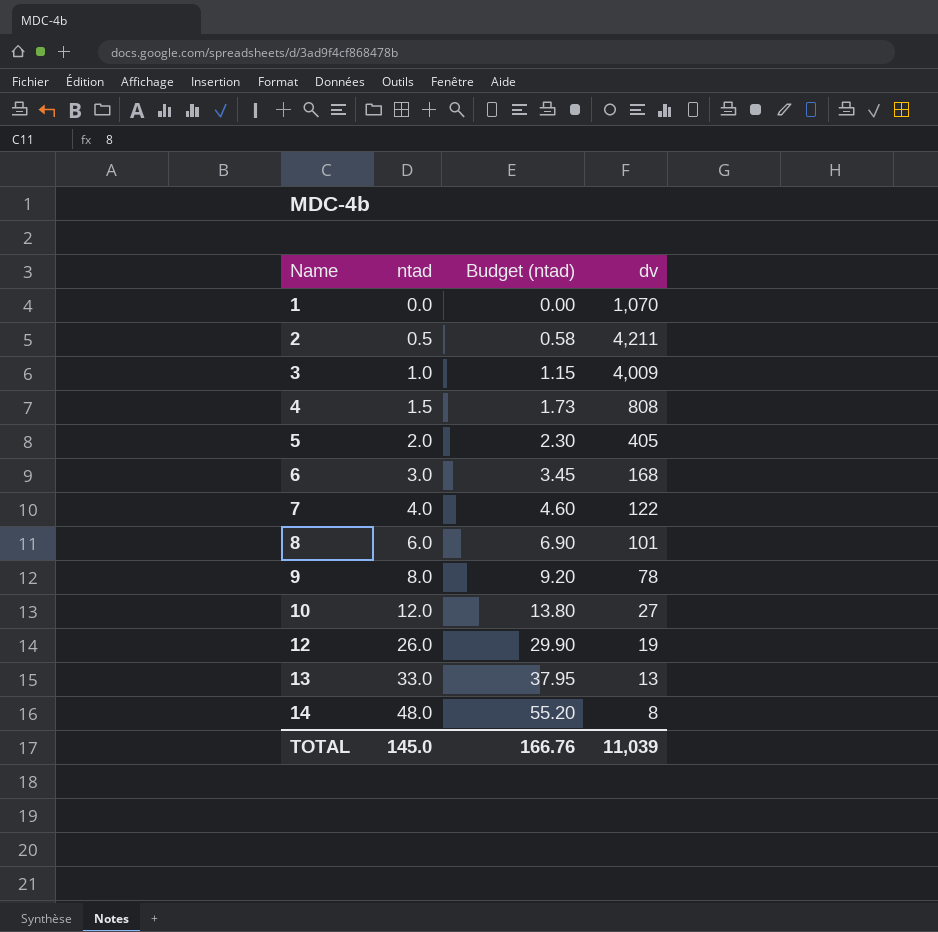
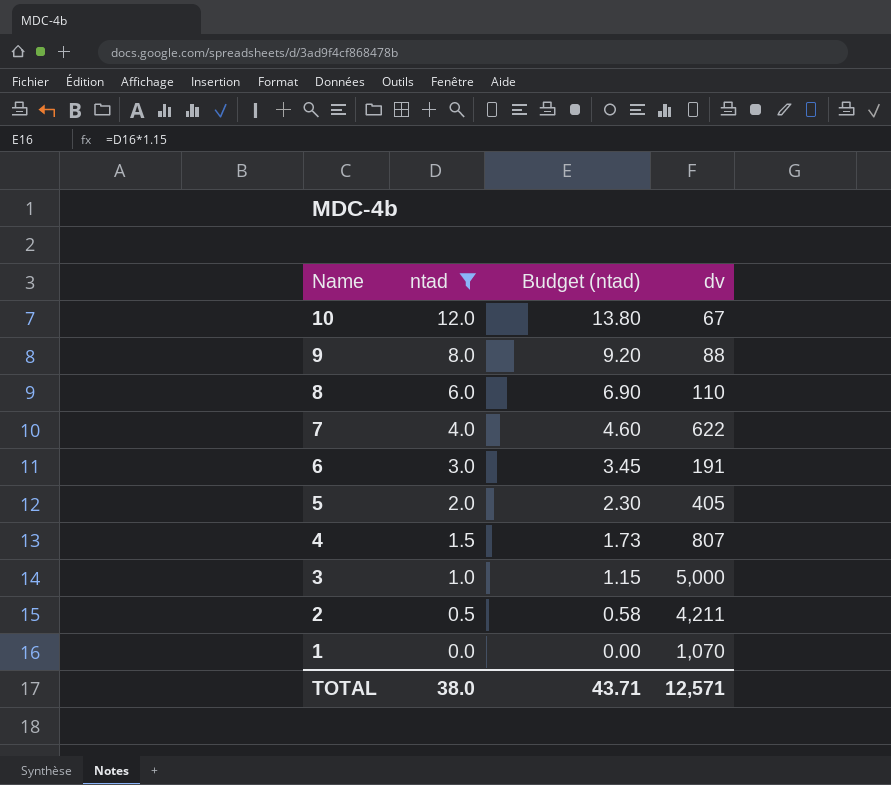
filter: none -> ntad <= 12.0
row order: Name ascending -> Name descending
10 | dv: 27 -> 67
9 | dv: 78 -> 88
8 | dv: 101 -> 110
7 | dv: 122 -> 622
6 | dv: 168 -> 191
4 | dv: 808 -> 807
3 | dv: 4,009 -> 5,000
TOTAL | ntad: 145.0 -> 38.0
TOTAL | Budget (ntad): 166.76 -> 43.71
TOTAL | dv: 11,039 -> 12,571

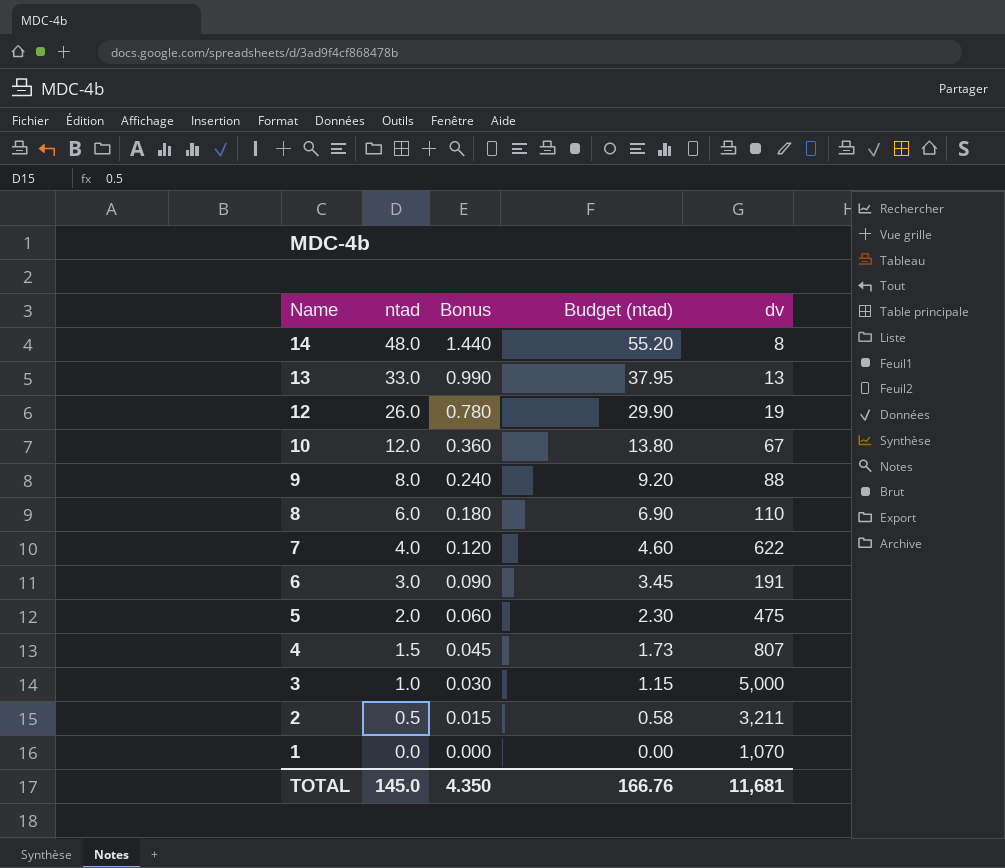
filter: ntad <= 12.0 -> none
column Bonus | formula: none -> [ntad] * 0.03
5 | dv: 405 -> 475
2 | dv: 4,211 -> 3,211
TOTAL | ntad: 38.0 -> 145.0
TOTAL | Budget (ntad): 43.71 -> 166.76
TOTAL | dv: 12,571 -> 11,681

